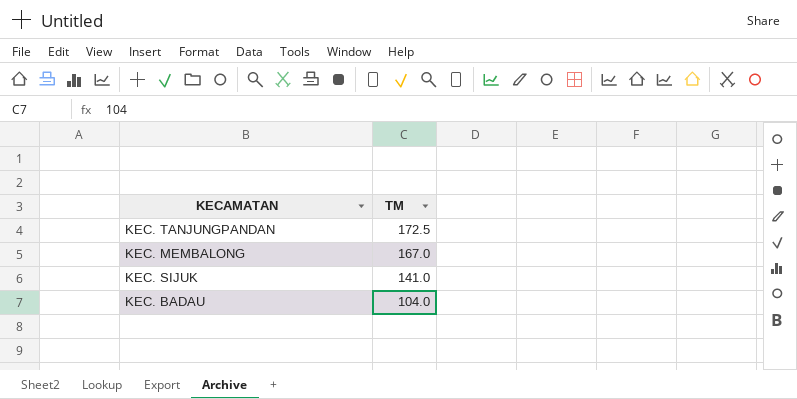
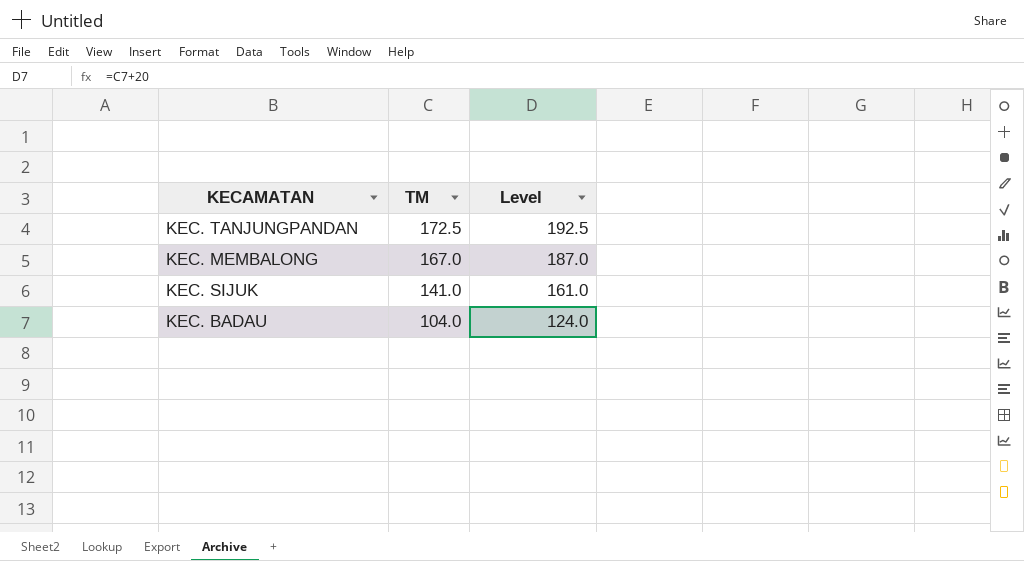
column Level | formula: none -> [TM] + 20

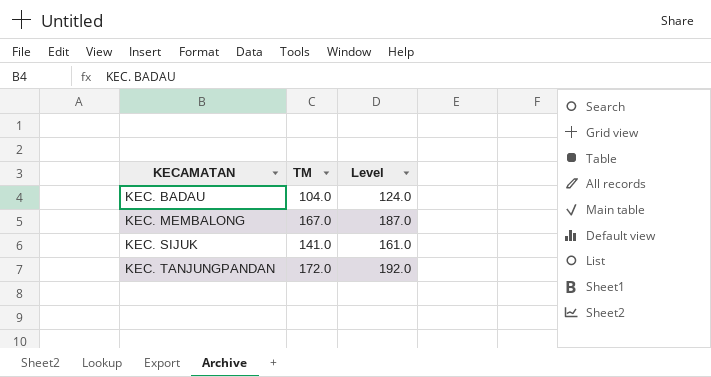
row order: TM descending -> KECAMATAN ascending
KEC. TANJUNGPANDAN | TM: 172.5 -> 172.0
KEC. TANJUNGPANDAN | Level: 192.5 -> 192.0

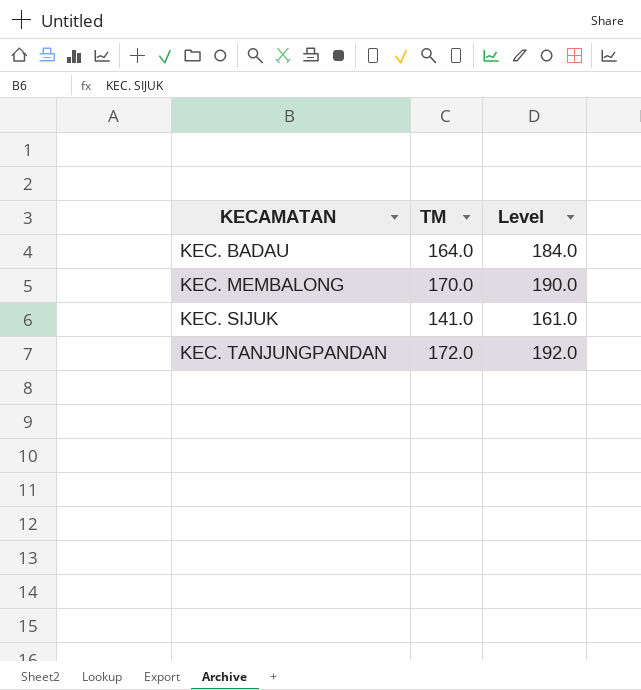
KEC. BADAU | TM: 104.0 -> 164.0
KEC. BADAU | Level: 124.0 -> 184.0
KEC. MEMBALONG | TM: 167.0 -> 170.0
KEC. MEMBALONG | Level: 187.0 -> 190.0

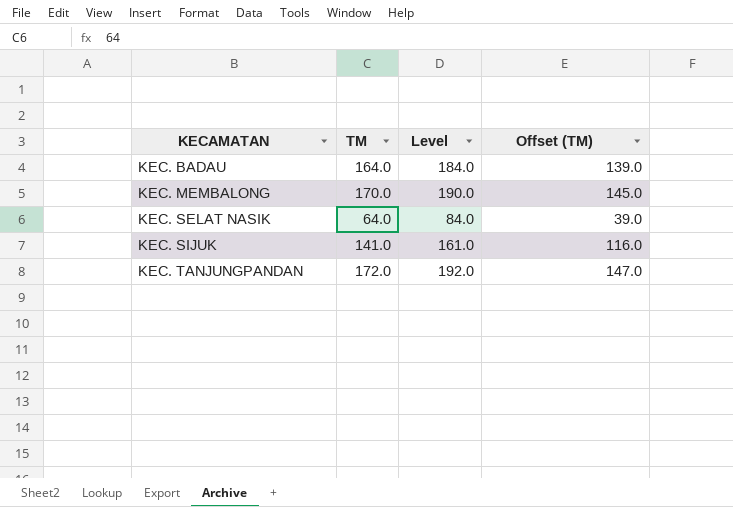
column Offset (TM) | formula: none -> [TM] - 25
row KEC. SELAT NASIK: none -> 64.0 | 84.0 | 39.0

